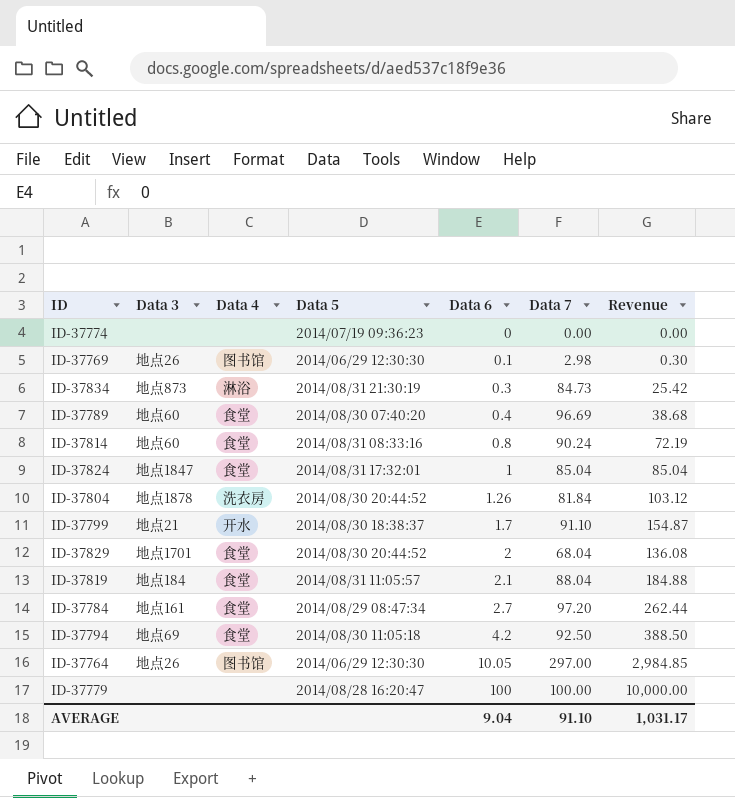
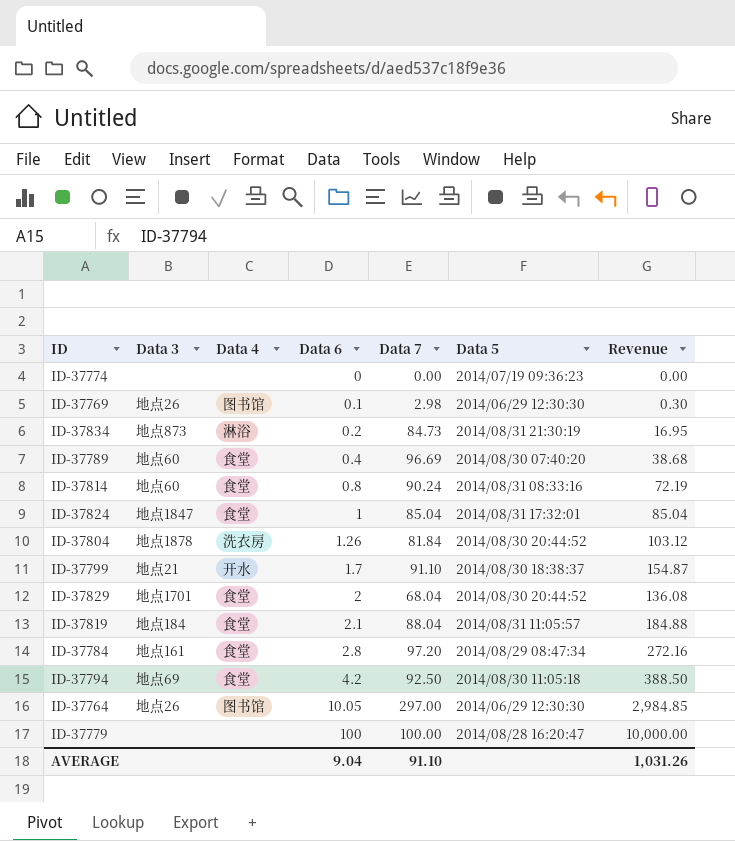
column Data 5 | position: 4 -> 6
ID-37834 | Data 6: 0.3 -> 0.2
ID-37834 | Revenue: 25.42 -> 16.95
ID-37784 | Data 6: 2.7 -> 2.8
ID-37784 | Revenue: 262.44 -> 272.16
AVERAGE | Revenue: 1,031.17 -> 1,031.26

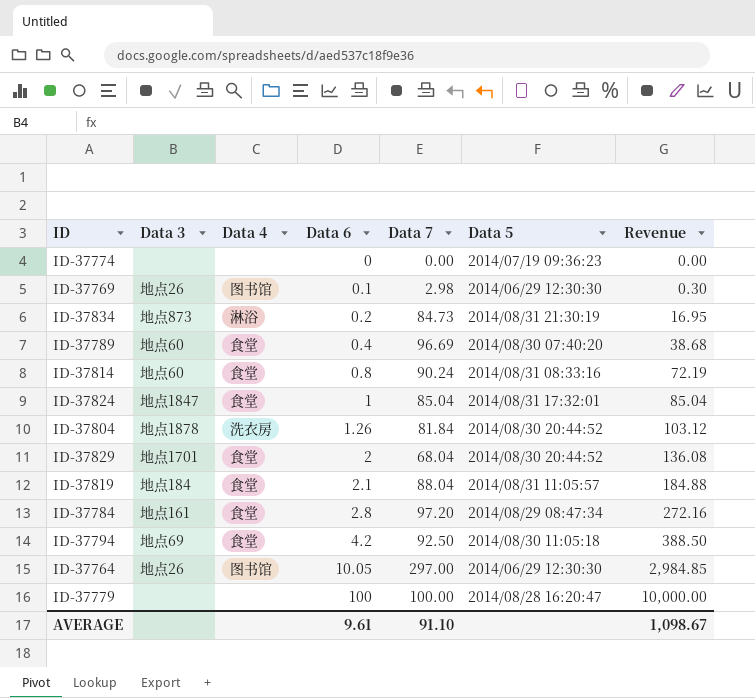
row ID-37799: 地点21 | 开水 | 1.7 | 91.10 | 2014/08/30 18:38:37 | 154.87 -> none
AVERAGE | Data 6: 9.04 -> 9.61
AVERAGE | Revenue: 1,031.26 -> 1,098.67

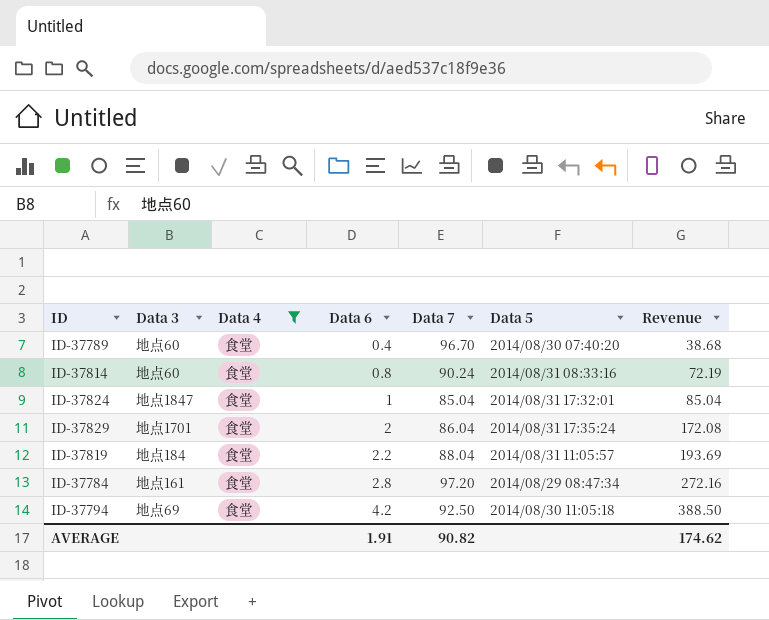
filter: none -> Data 4 = 食堂
ID-37789 | Data 7: 96.69 -> 96.70
ID-37829 | Data 7: 68.04 -> 86.04
ID-37829 | Data 5: 2014/08/30 20:44:52 -> 2014/08/31 17:35:24
ID-37829 | Revenue: 136.08 -> 172.08
ID-37819 | Data 6: 2.1 -> 2.2
ID-37819 | Revenue: 184.88 -> 193.69
AVERAGE | Data 6: 9.61 -> 1.91
AVERAGE | Data 7: 91.10 -> 90.82
AVERAGE | Revenue: 1,098.67 -> 174.62

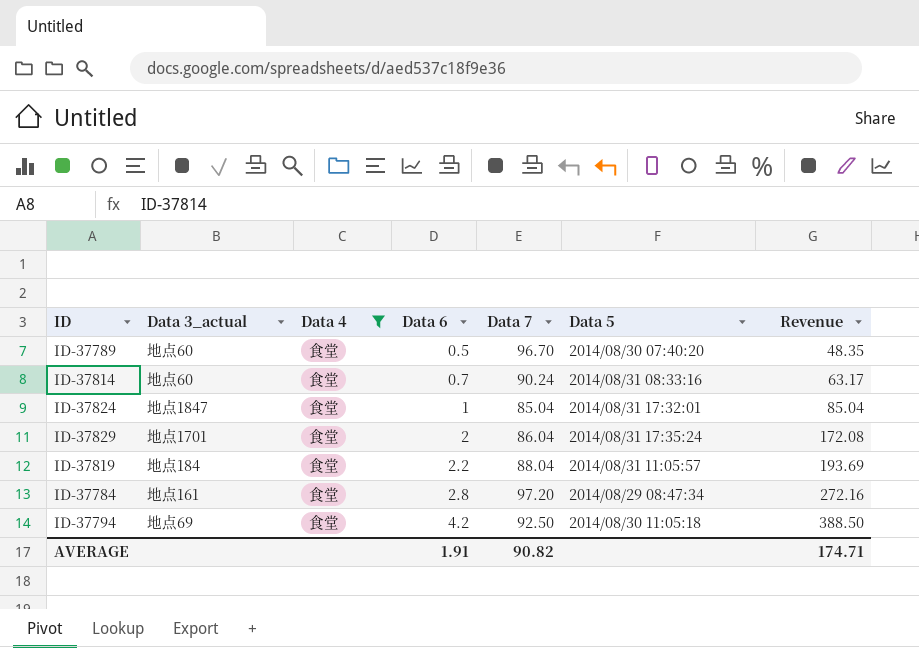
column name: Data 3 -> Data 3_actual
ID-37789 | Data 6: 0.4 -> 0.5
ID-37789 | Revenue: 38.68 -> 48.35
ID-37814 | Data 6: 0.8 -> 0.7
ID-37814 | Revenue: 72.19 -> 63.17
AVERAGE | Revenue: 174.62 -> 174.71

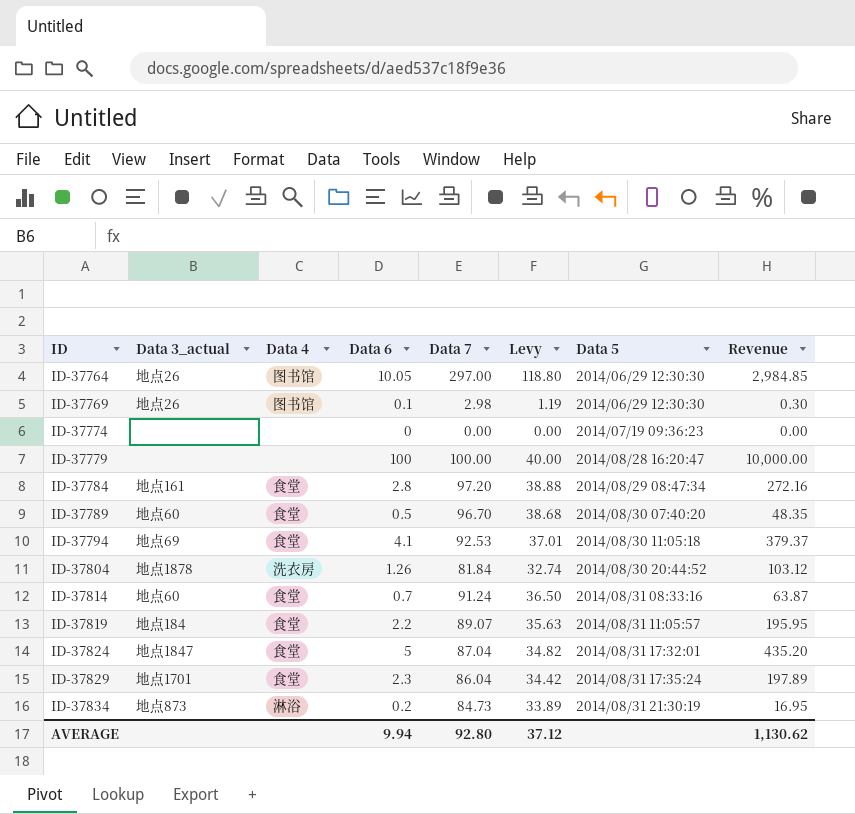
filter: Data 4 = 食堂 -> none
row order: Data 6 ascending -> ID ascending
column Levy | formula: none -> [Data 7] * 0.4
ID-37794 | Data 6: 4.2 -> 4.1
ID-37794 | Data 7: 92.50 -> 92.53
ID-37794 | Revenue: 388.50 -> 379.37
ID-37814 | Data 7: 90.24 -> 91.24
ID-37814 | Revenue: 63.17 -> 63.87
ID-37819 | Data 7: 88.04 -> 89.07
ID-37819 | Revenue: 193.69 -> 195.95
ID-37824 | Data 6: 1 -> 5
ID-37824 | Data 7: 85.04 -> 87.04
ID-37824 | Revenue: 85.04 -> 435.20
ID-37829 | Data 6: 2 -> 2.3
ID-37829 | Revenue: 172.08 -> 197.89
AVERAGE | Data 6: 1.91 -> 9.94
AVERAGE | Data 7: 90.82 -> 92.80
AVERAGE | Revenue: 174.71 -> 1,130.62

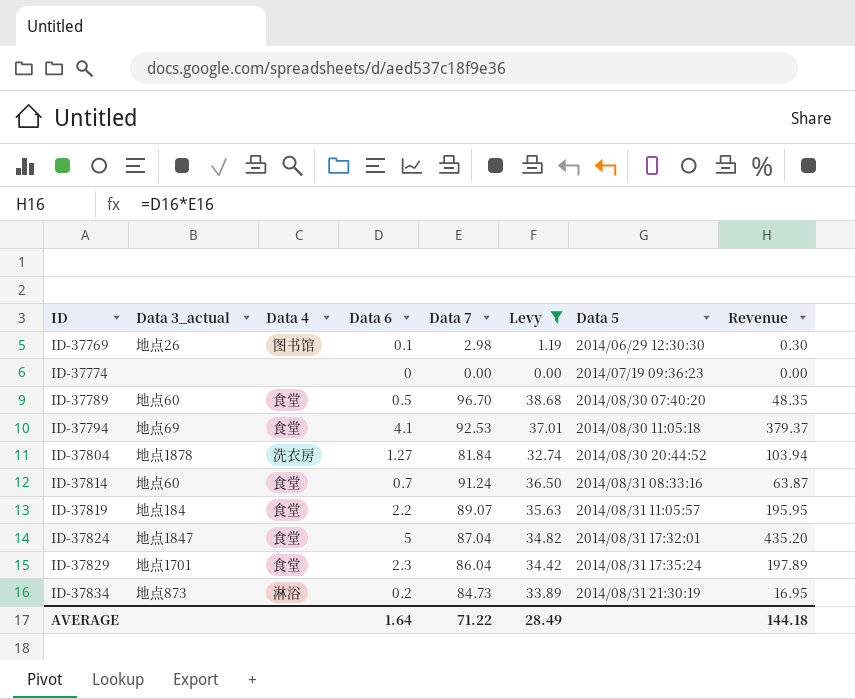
filter: none -> Levy <= 38.68
ID-37804 | Data 6: 1.26 -> 1.27
ID-37804 | Revenue: 103.12 -> 103.94
AVERAGE | Data 6: 9.94 -> 1.64
AVERAGE | Data 7: 92.80 -> 71.22
AVERAGE | Levy: 37.12 -> 28.49
AVERAGE | Revenue: 1,130.62 -> 144.18

